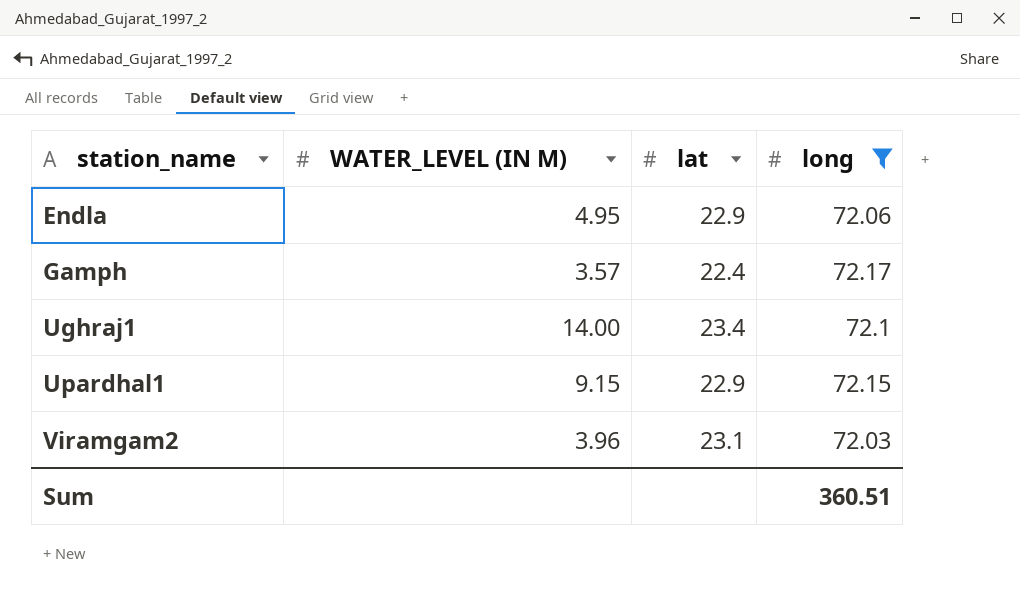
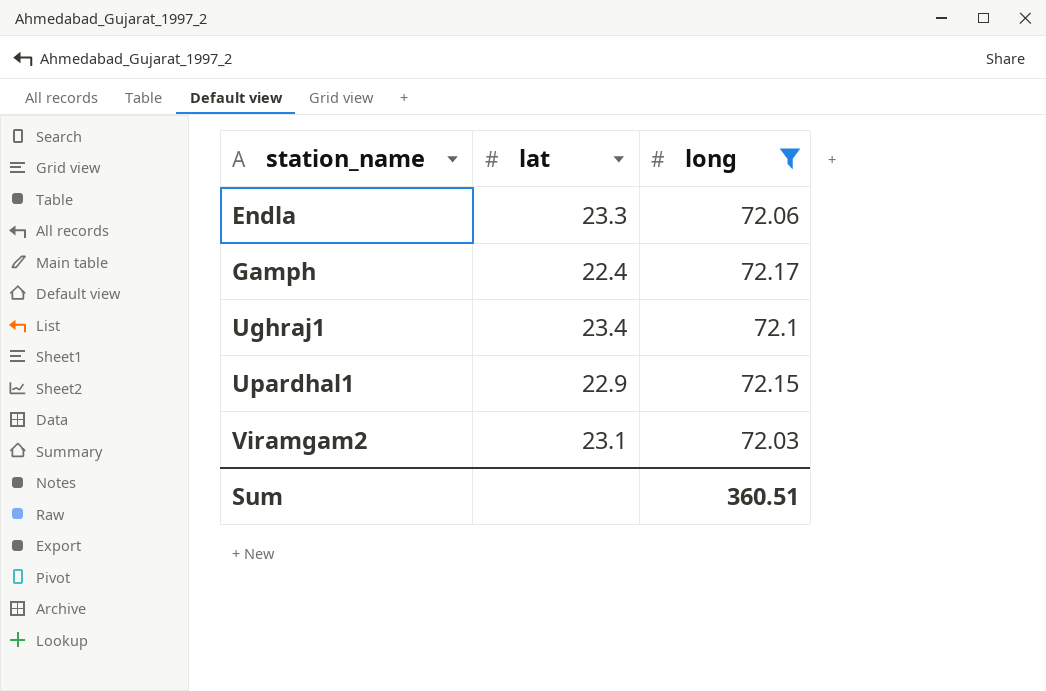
column WATER_LEVEL (IN M) | position: 2 -> none
Endla | lat: 22.9 -> 23.3

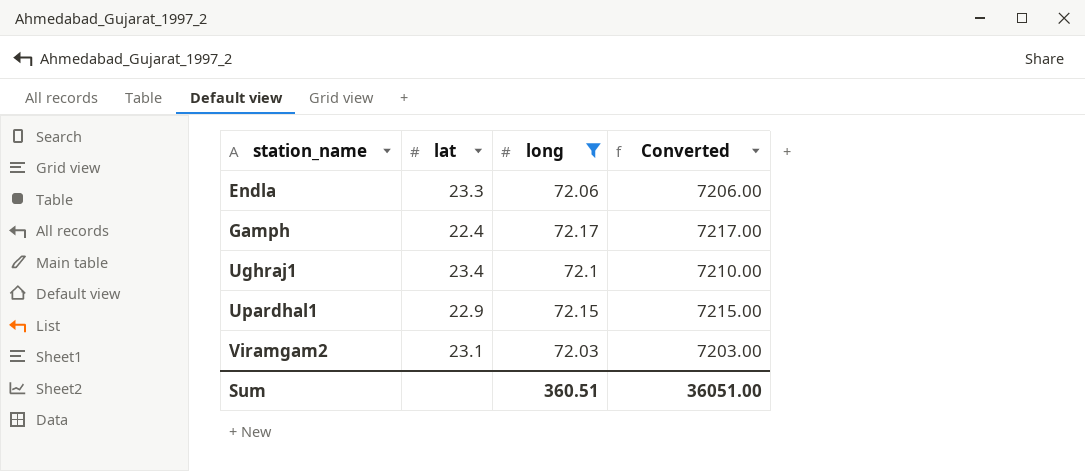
column Converted | formula: none -> [long] * 100

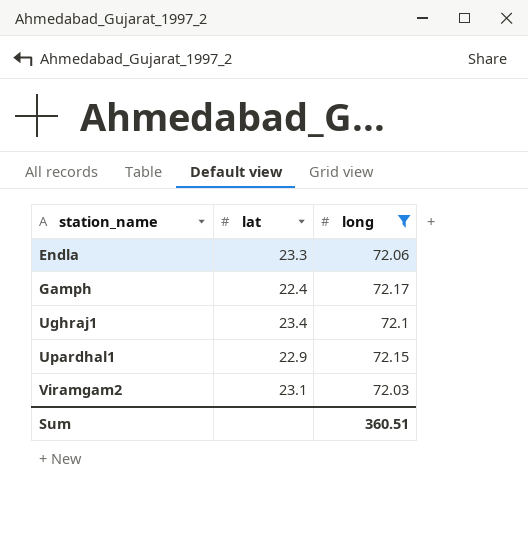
column Converted | formula: [long] * 100 -> none

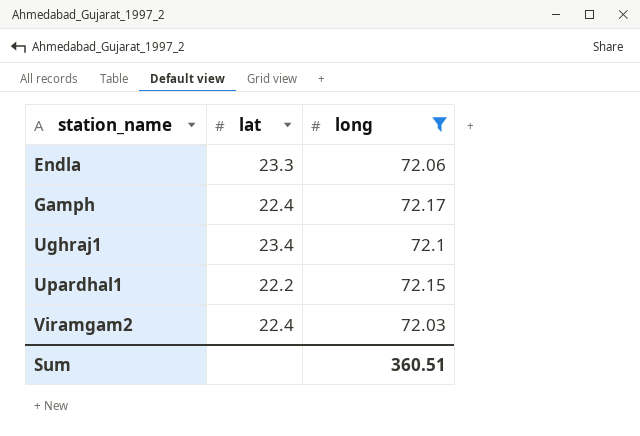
Upardhal1 | lat: 22.9 -> 22.2
Viramgam2 | lat: 23.1 -> 22.4

